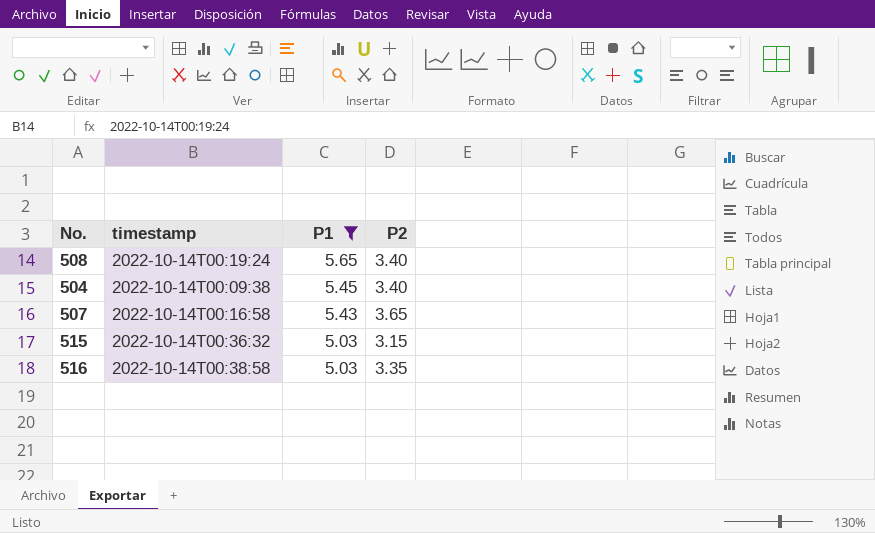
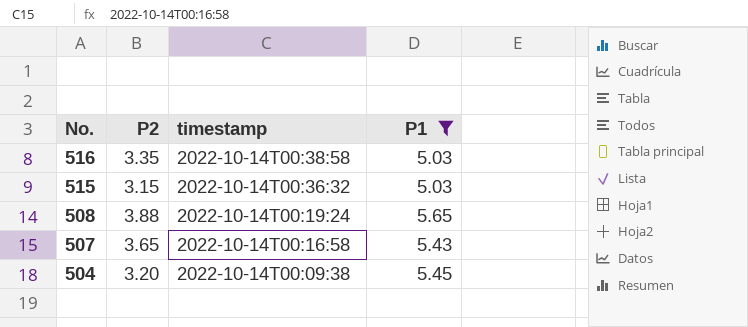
row order: P1 descending -> No. descending
column P2 | position: 4 -> 2
508 | P2: 3.40 -> 3.88
504 | P2: 3.40 -> 3.20

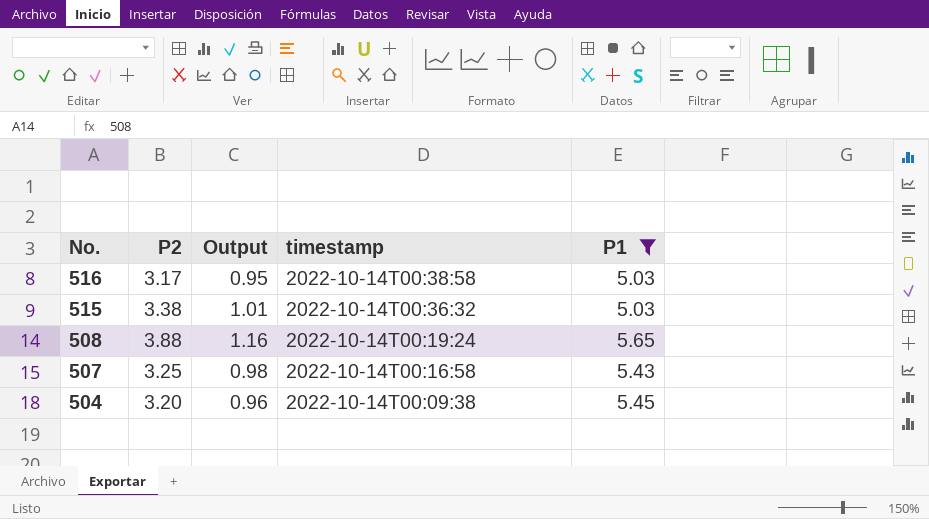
column Output | formula: none -> [P2] * 0.3
516 | P2: 3.35 -> 3.17
515 | P2: 3.15 -> 3.38
507 | P2: 3.65 -> 3.25

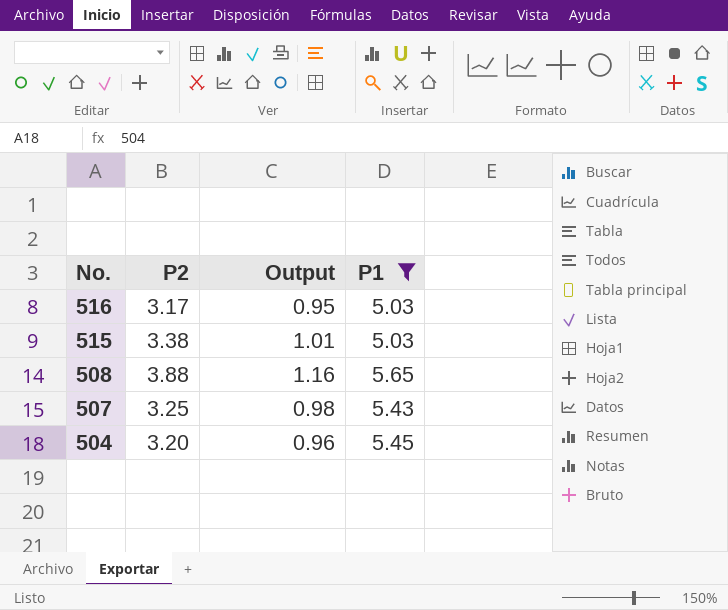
column timestamp | position: 4 -> none

